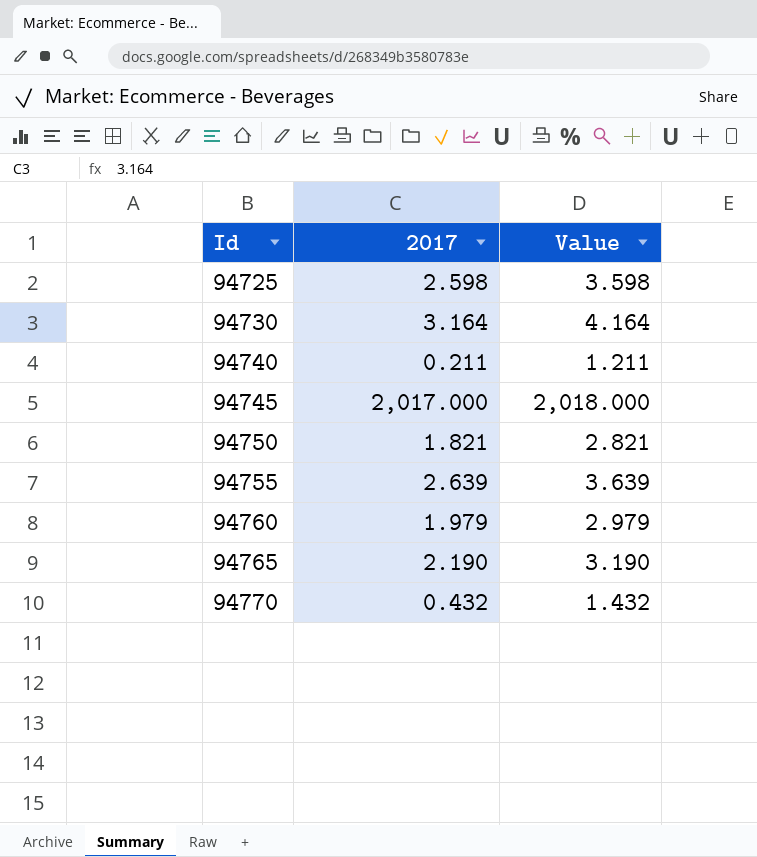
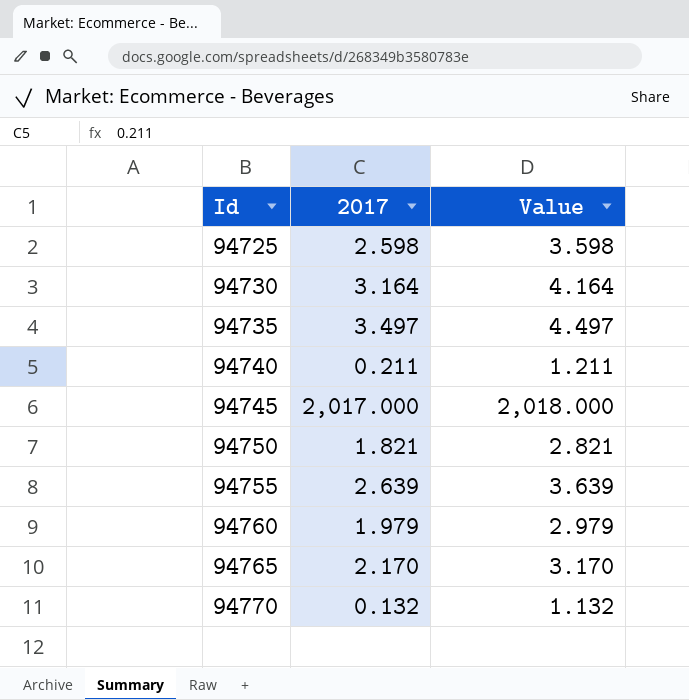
row 94735: none -> 3.497 | 4.497
94765 | 2017: 2.190 -> 2.170
94765 | Value: 3.190 -> 3.170
94770 | 2017: 0.432 -> 0.132
94770 | Value: 1.432 -> 1.132

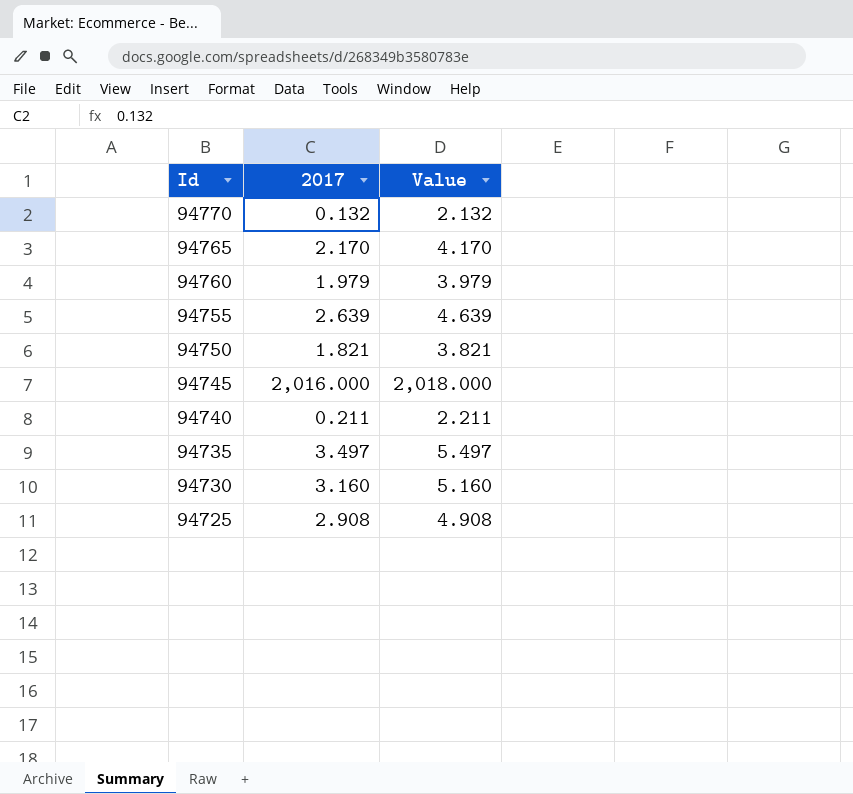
row order: Id ascending -> Id descending
column Value | formula: [2017] + 1 -> [2017] + 2
94745 | 2017: 2,017.000 -> 2,016.000
94730 | 2017: 3.164 -> 3.160
94725 | 2017: 2.598 -> 2.908

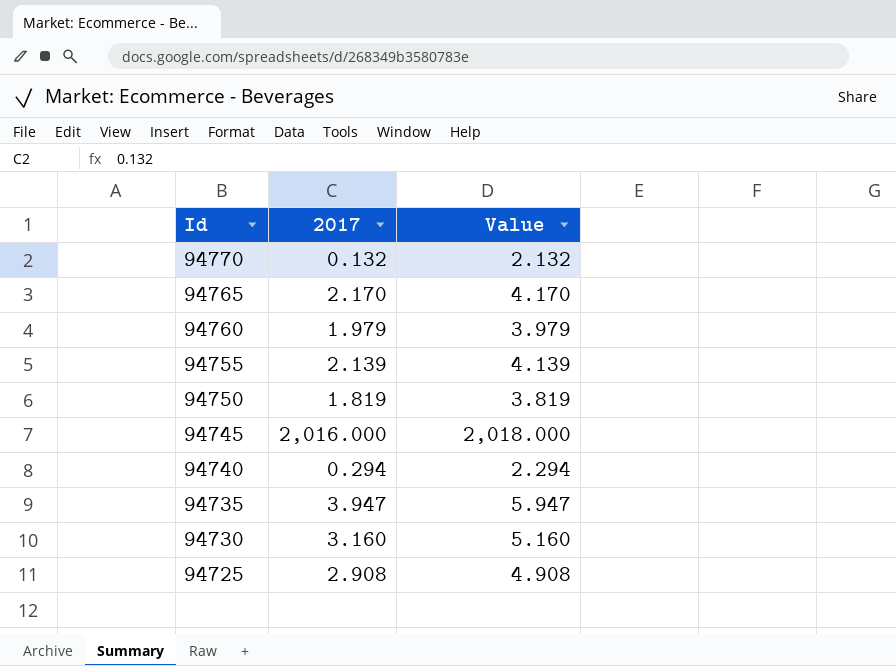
94755 | 2017: 2.639 -> 2.139
94755 | Value: 4.639 -> 4.139
94750 | 2017: 1.821 -> 1.819
94750 | Value: 3.821 -> 3.819
94740 | 2017: 0.211 -> 0.294
94740 | Value: 2.211 -> 2.294
94735 | 2017: 3.497 -> 3.947
94735 | Value: 5.497 -> 5.947

